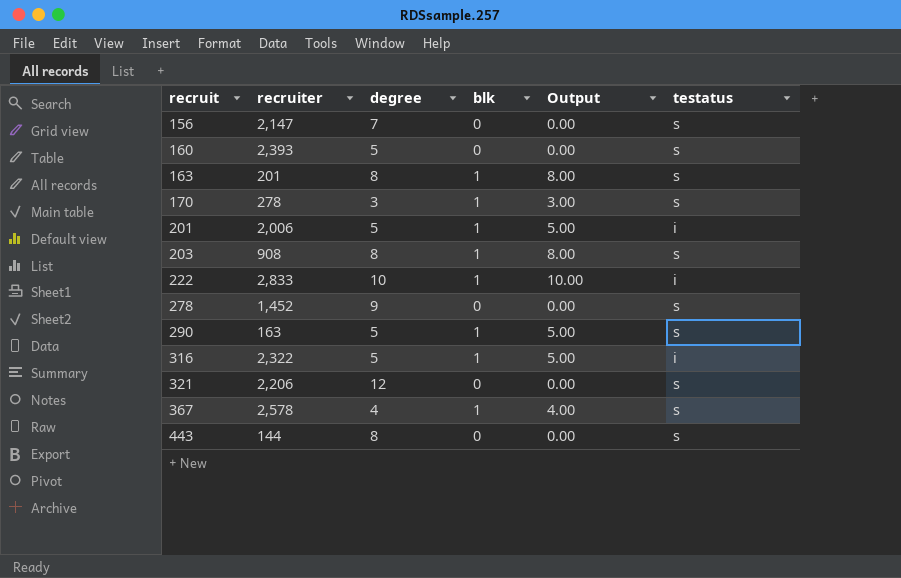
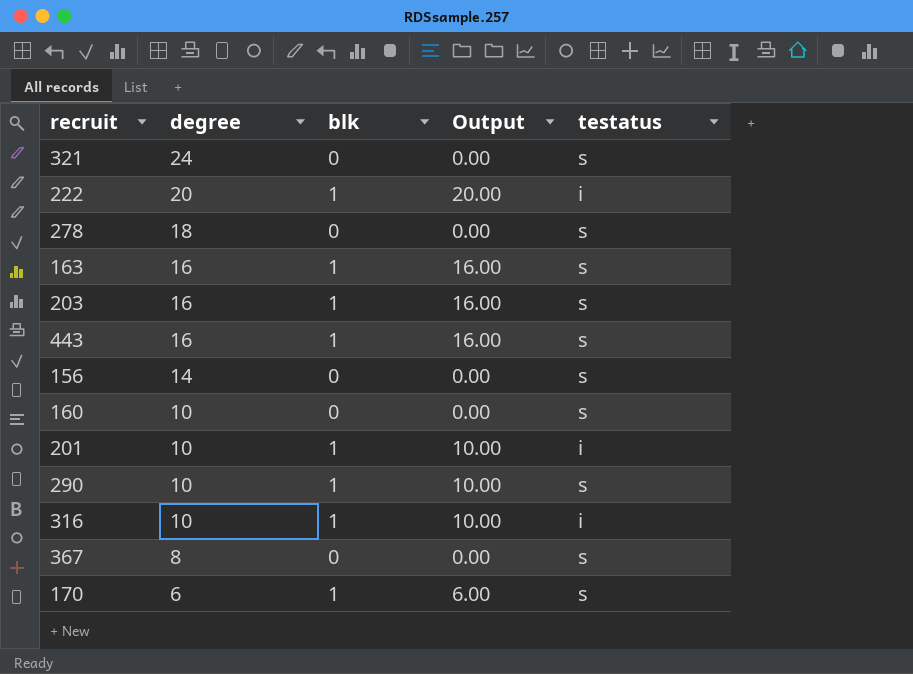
row order: recruit ascending -> degree descending
column recruiter | position: 2 -> none
321 | degree: 12 -> 24
222 | degree: 10 -> 20
222 | Output: 10.00 -> 20.00
278 | degree: 9 -> 18
163 | degree: 8 -> 16
163 | Output: 8.00 -> 16.00
203 | degree: 8 -> 16
203 | Output: 8.00 -> 16.00
443 | degree: 8 -> 16
443 | blk: 0 -> 1
443 | Output: 0.00 -> 16.00
156 | degree: 7 -> 14
160 | degree: 5 -> 10
201 | degree: 5 -> 10
201 | Output: 5.00 -> 10.00
290 | degree: 5 -> 10
290 | Output: 5.00 -> 10.00
316 | degree: 5 -> 10
316 | Output: 5.00 -> 10.00
367 | degree: 4 -> 8
367 | blk: 1 -> 0
367 | Output: 4.00 -> 0.00
170 | degree: 3 -> 6
170 | Output: 3.00 -> 6.00

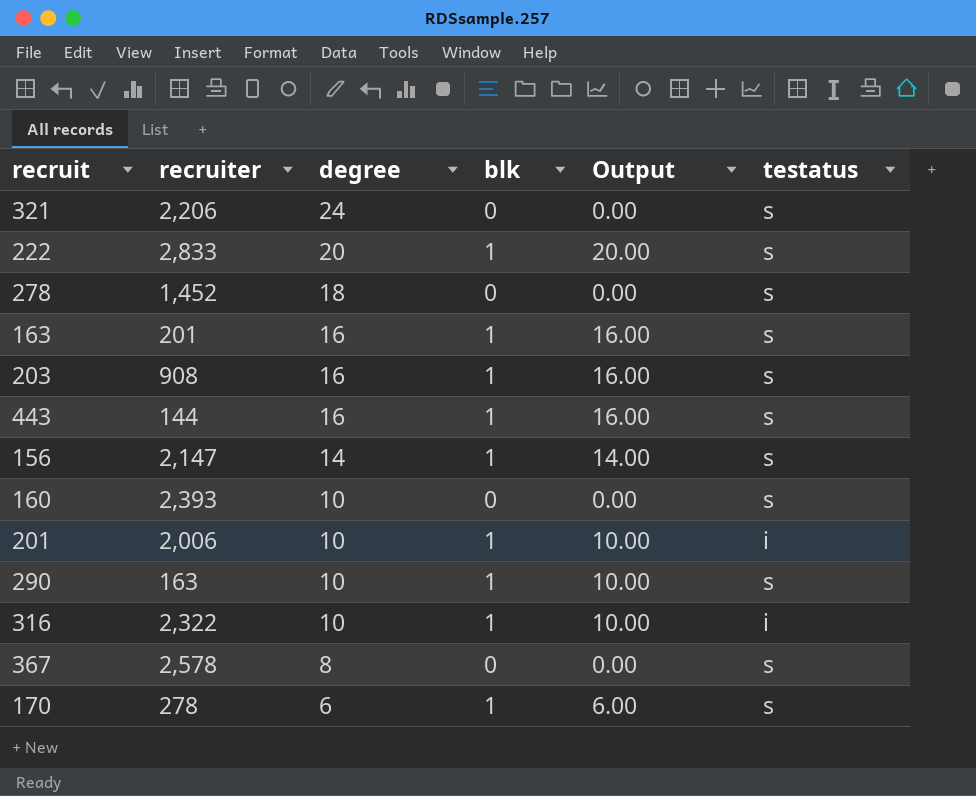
column recruiter | position: none -> 2
222 | testatus: i -> s
156 | blk: 0 -> 1
156 | Output: 0.00 -> 14.00

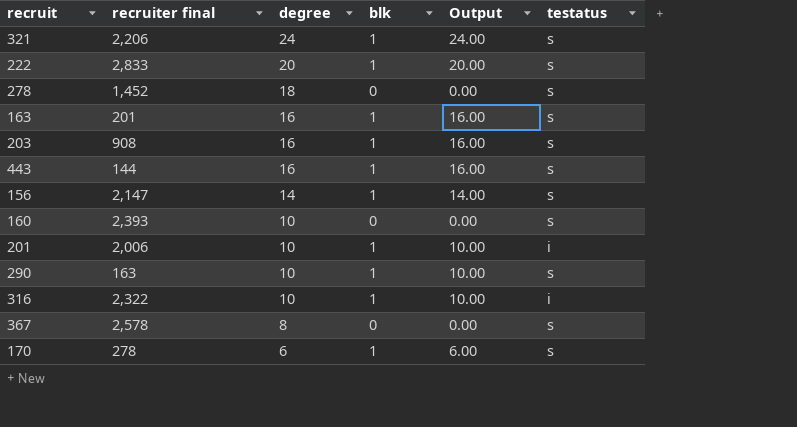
column name: recruiter -> recruiter final
321 | blk: 0 -> 1
321 | Output: 0.00 -> 24.00

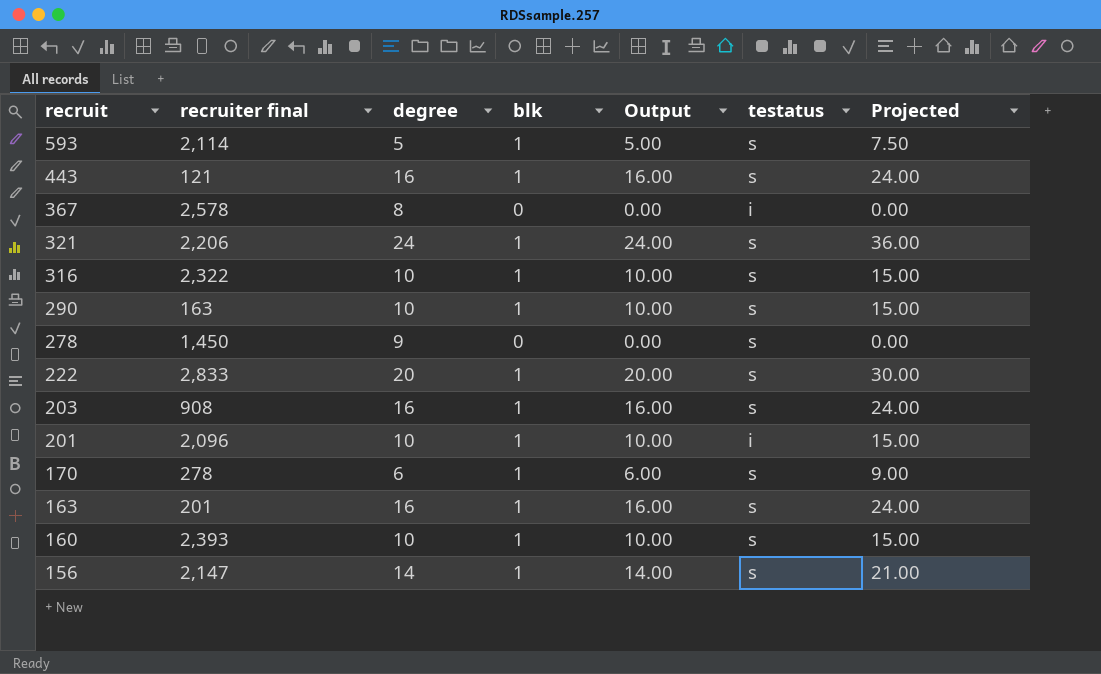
row order: degree descending -> recruit descending
column Projected | formula: none -> [Output] * 1.5
row 593: none -> 2,114 | 5 | 1 | 5.00 | s | 7.50
443 | recruiter final: 144 -> 121
367 | testatus: s -> i
316 | testatus: i -> s
278 | recruiter final: 1,452 -> 1,450
278 | degree: 18 -> 9
201 | recruiter final: 2,006 -> 2,096
160 | blk: 0 -> 1
160 | Output: 0.00 -> 10.00

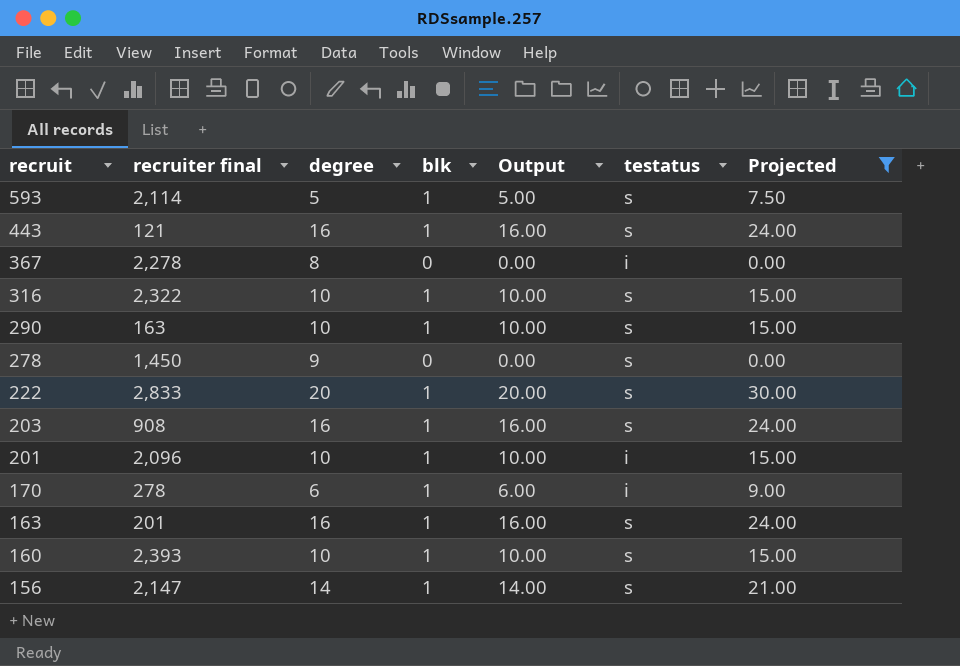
filter: none -> Projected != 36.00
367 | recruiter final: 2,578 -> 2,278
170 | testatus: s -> i

